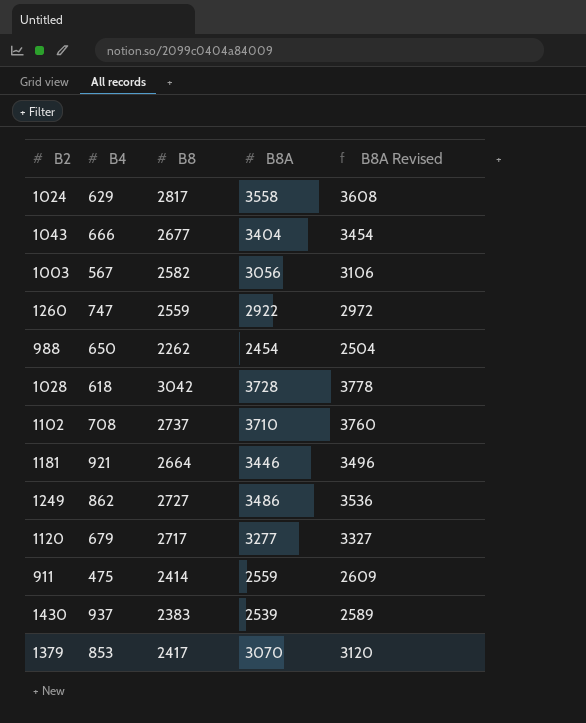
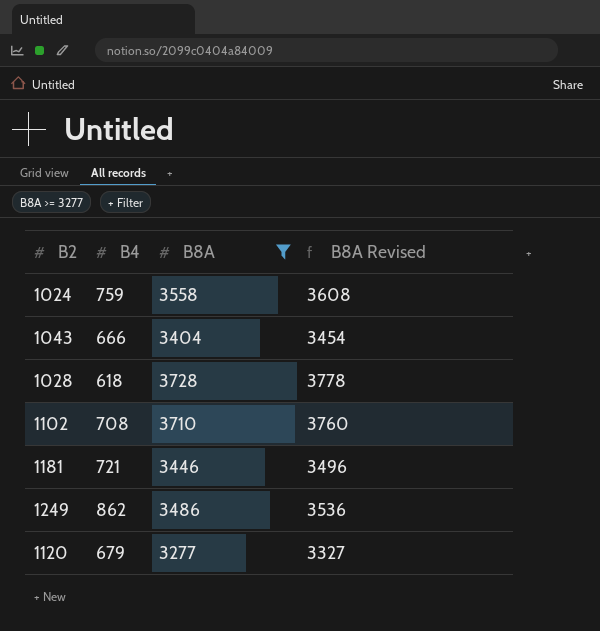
filter: none -> B8A >= 3277
column B8 | position: 3 -> none
1024 | B4: 629 -> 759
1181 | B4: 921 -> 721

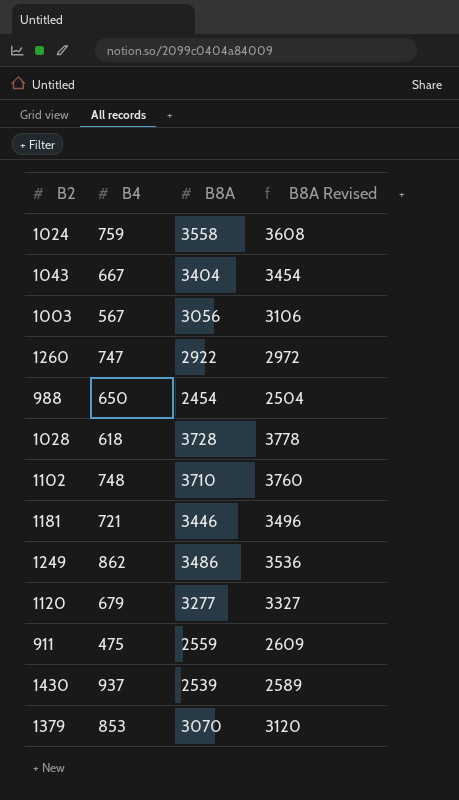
filter: B8A >= 3277 -> none
1043 | B4: 666 -> 667
1102 | B4: 708 -> 748

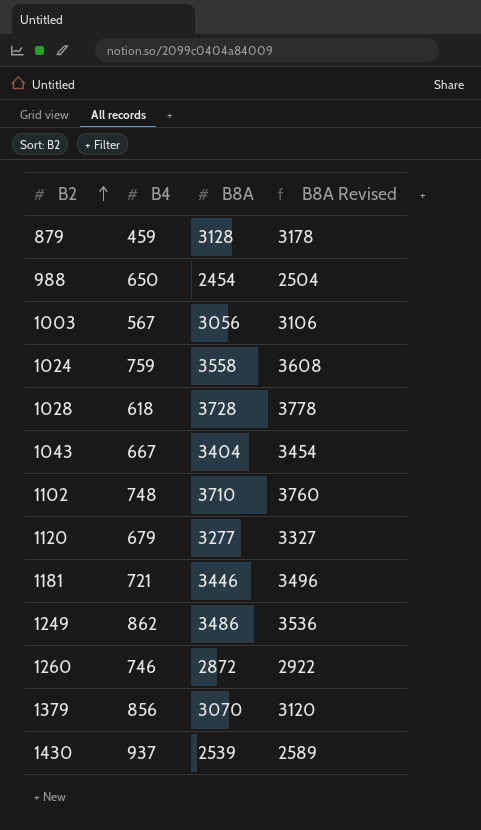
row order: none -> B2 ascending
row 911: 475 | 2559 | 2609 -> none
row 879: none -> 459 | 3128 | 3178
1260 | B4: 747 -> 746
1260 | B8A: 2922 -> 2872
1260 | B8A Revised: 2972 -> 2922
1379 | B4: 853 -> 856

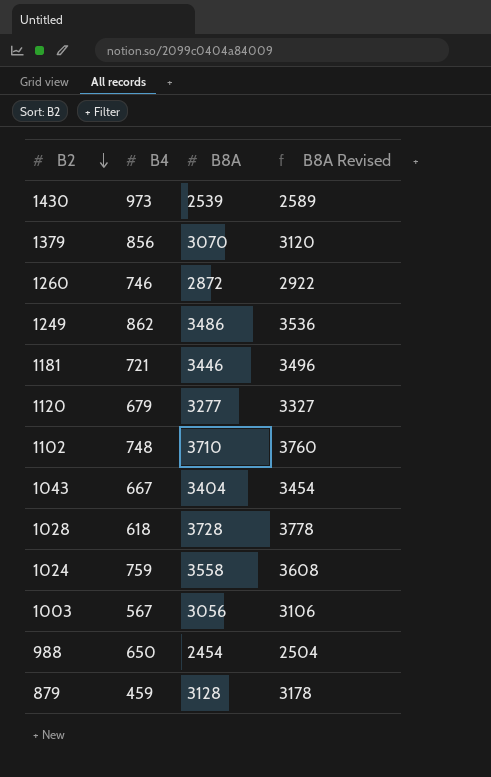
row order: B2 ascending -> B2 descending
1430 | B4: 937 -> 973

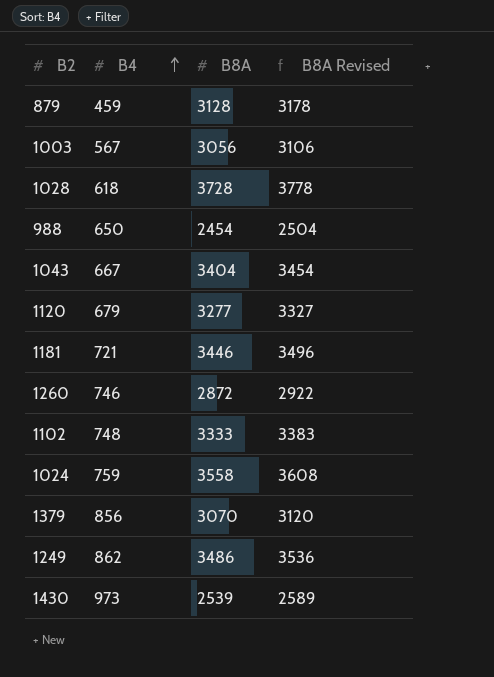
row order: B2 descending -> B4 ascending
1102 | B8A: 3710 -> 3333
1102 | B8A Revised: 3760 -> 3383

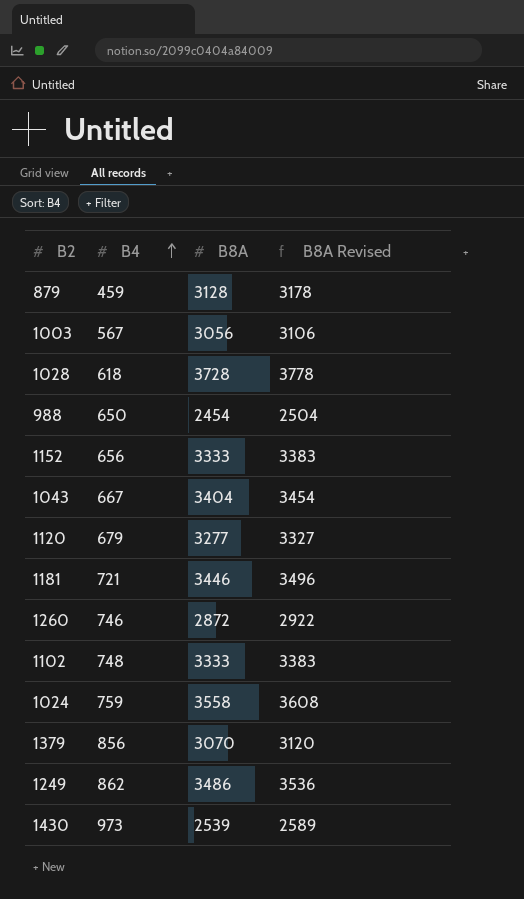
row 1152: none -> 656 | 3333 | 3383

